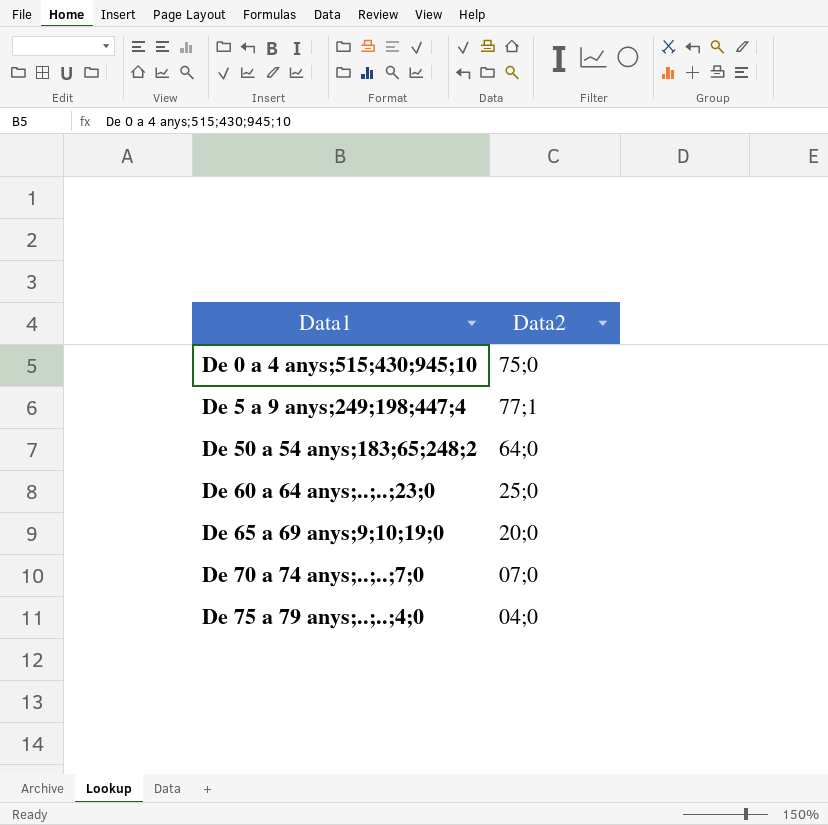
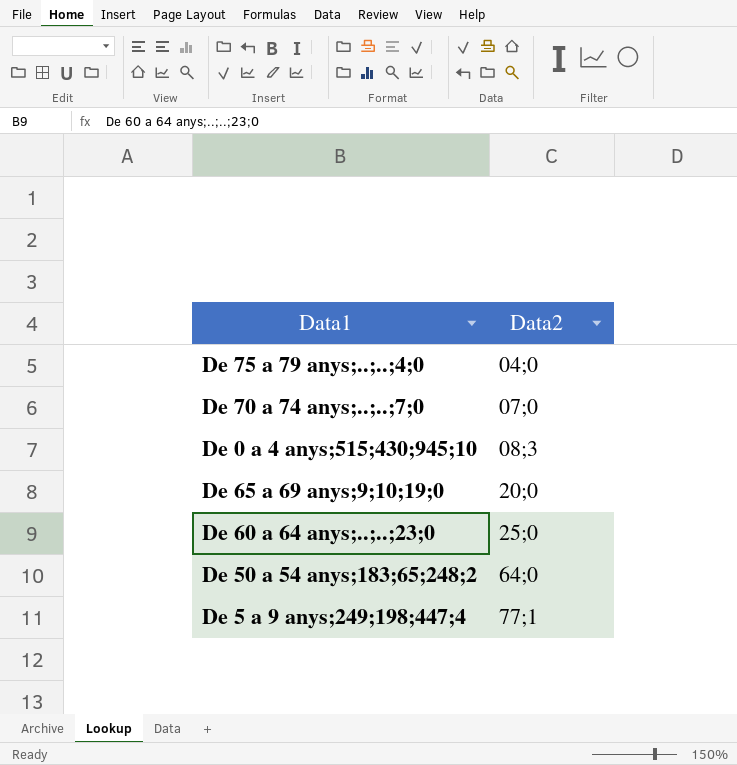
row order: Data1 ascending -> Data2 ascending
De 0 a 4 anys;515;430;945;10 | Data2: 75;0 -> 08;3

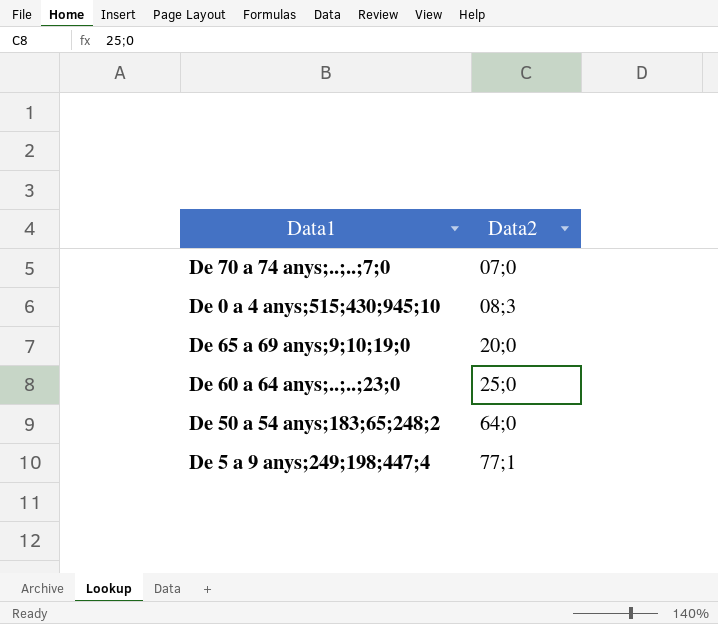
row De 75 a 79 anys;..;..;4;0: 04;0 -> none

